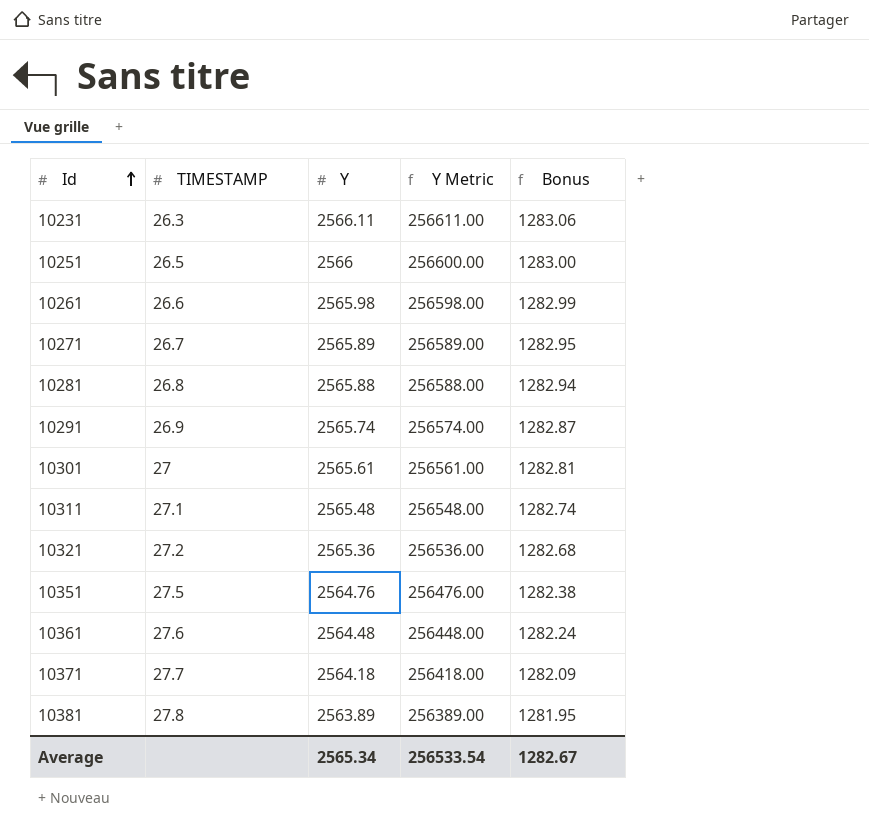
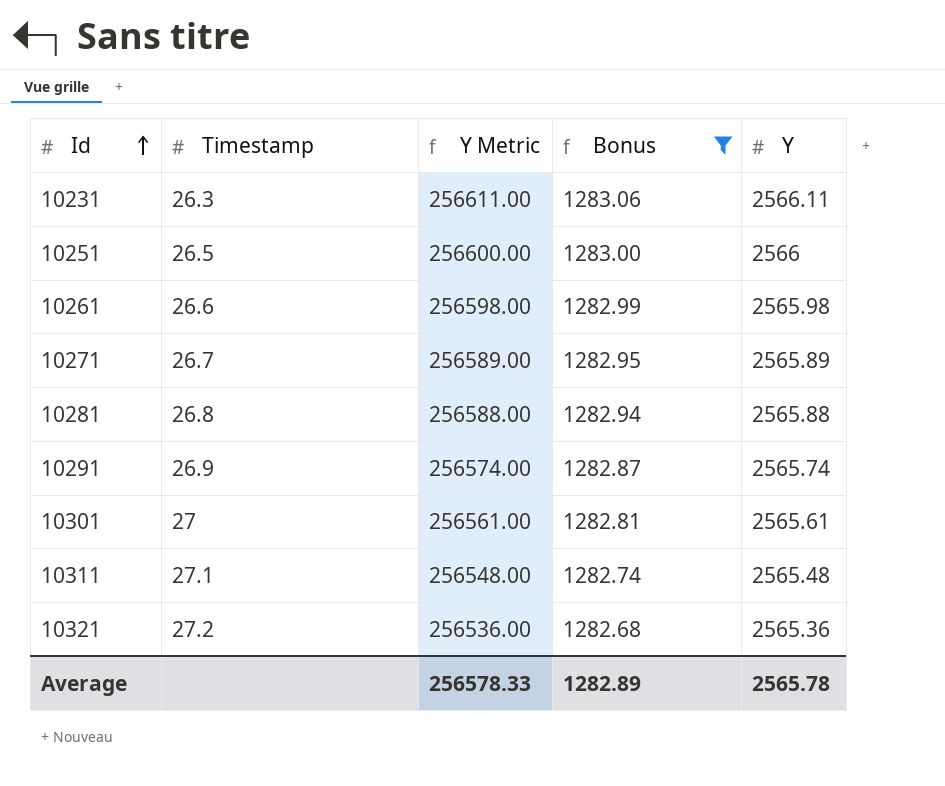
filter: none -> Bonus >= 1282.68
column name: TIMESTAMP -> Timestamp
column Y | position: 3 -> 5
Average | Y Metric: 256533.54 -> 256578.33
Average | Bonus: 1282.67 -> 1282.89
Average | Y: 2565.34 -> 2565.78

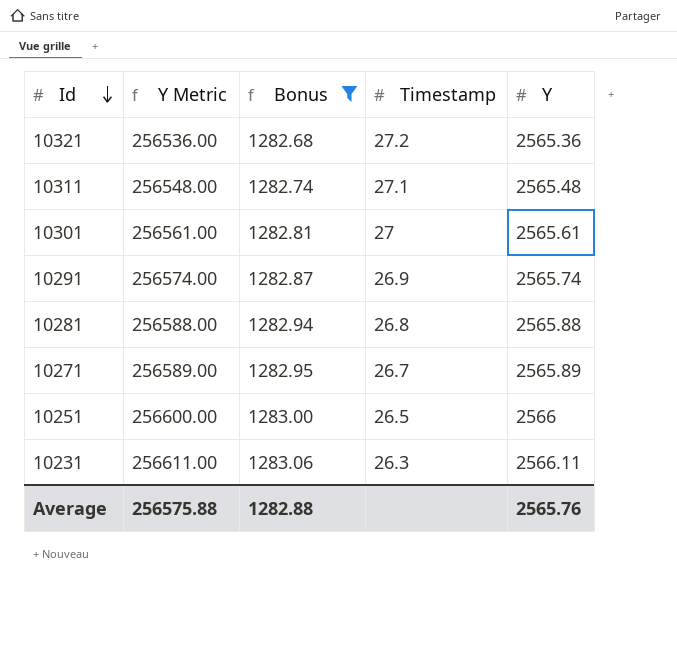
row order: Id ascending -> Id descending
column Timestamp | position: 2 -> 4
row 10261: 26.6 | 256598.00 | 1282.99 | 2565.98 -> none
Average | Y Metric: 256578.33 -> 256575.88
Average | Bonus: 1282.89 -> 1282.88
Average | Y: 2565.78 -> 2565.76

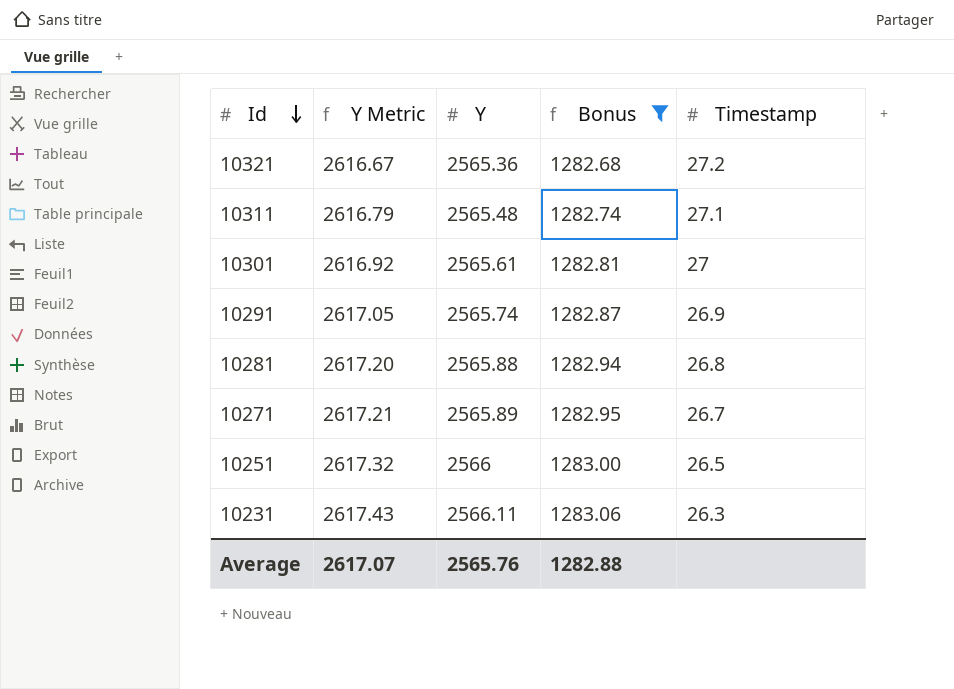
column Y Metric | formula: [Y] * 100 -> [Y] * 1.02
column Y | position: 5 -> 3
Average | Y Metric: 256575.88 -> 2617.07

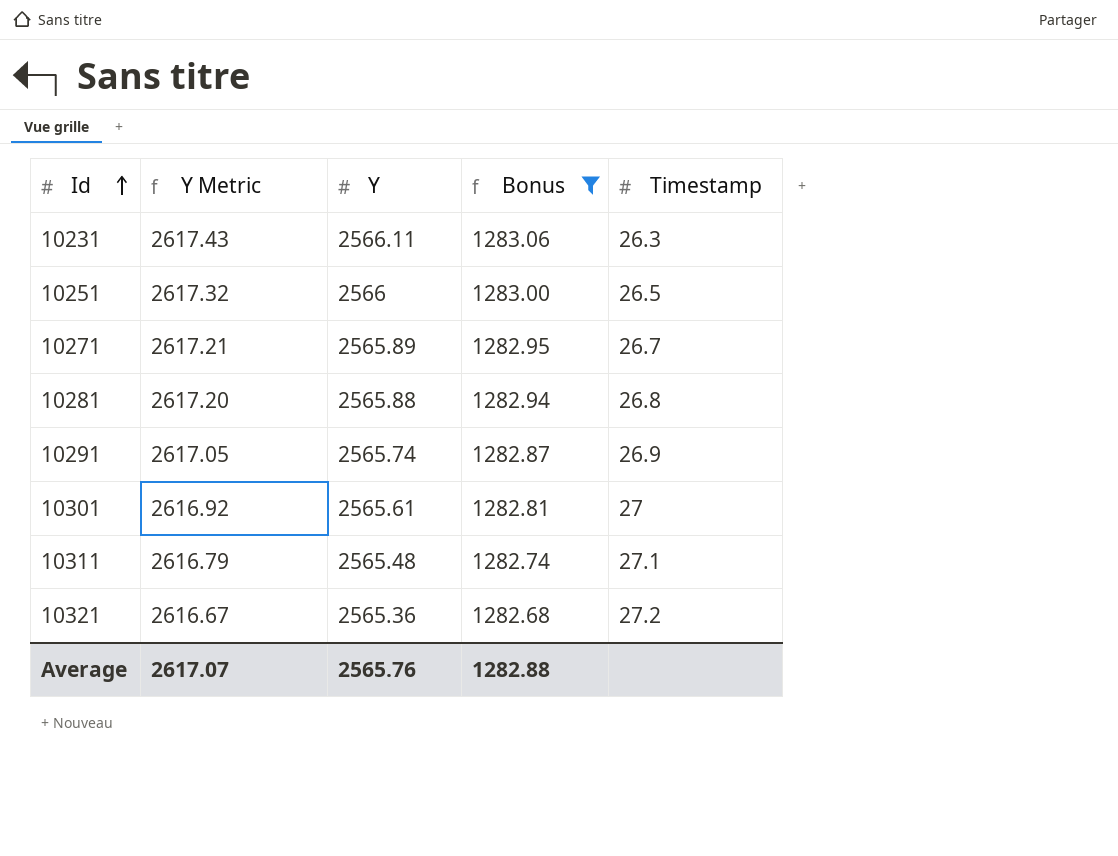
row order: Id descending -> Id ascending

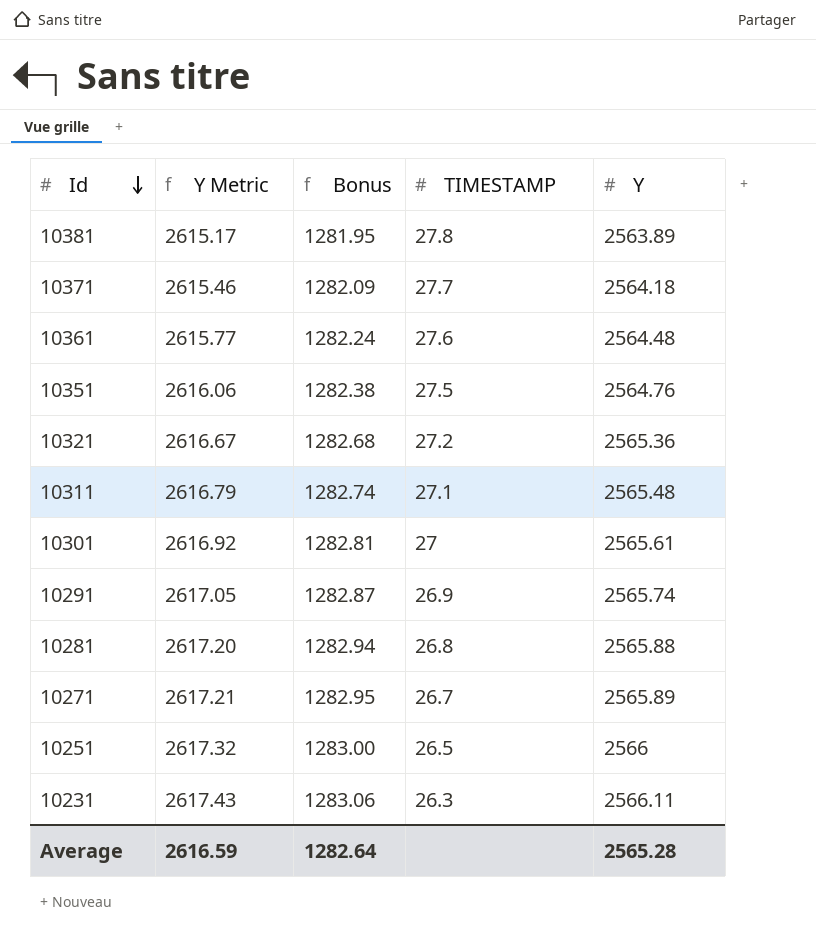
filter: Bonus >= 1282.68 -> none
row order: Id ascending -> Id descending
column name: Timestamp -> TIMESTAMP
column Y | position: 3 -> 5
Average | Y Metric: 2617.07 -> 2616.59
Average | Bonus: 1282.88 -> 1282.64
Average | Y: 2565.76 -> 2565.28

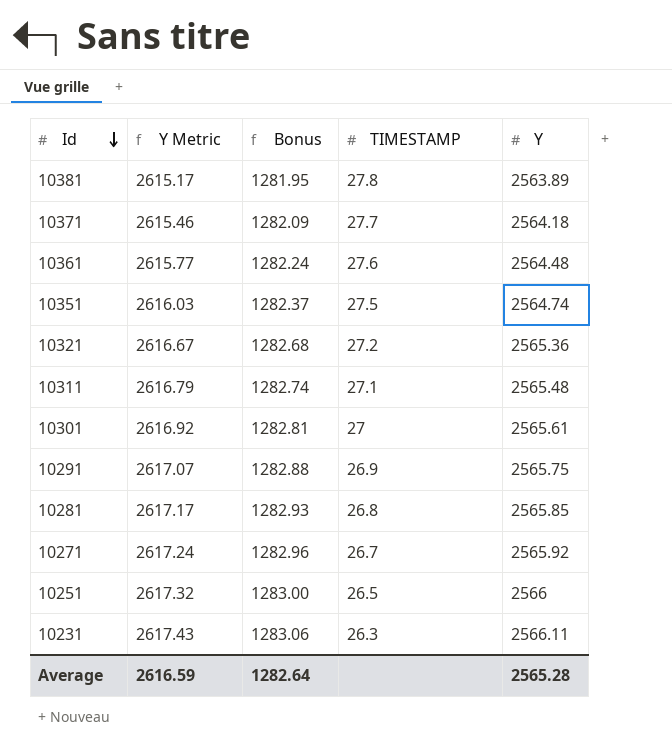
10351 | Y Metric: 2616.06 -> 2616.03
10351 | Bonus: 1282.38 -> 1282.37
10351 | Y: 2564.76 -> 2564.74
10291 | Y Metric: 2617.05 -> 2617.07
10291 | Bonus: 1282.87 -> 1282.88
10291 | Y: 2565.74 -> 2565.75
10281 | Y Metric: 2617.20 -> 2617.17
10281 | Bonus: 1282.94 -> 1282.93
10281 | Y: 2565.88 -> 2565.85
10271 | Y Metric: 2617.21 -> 2617.24
10271 | Bonus: 1282.95 -> 1282.96
10271 | Y: 2565.89 -> 2565.92

